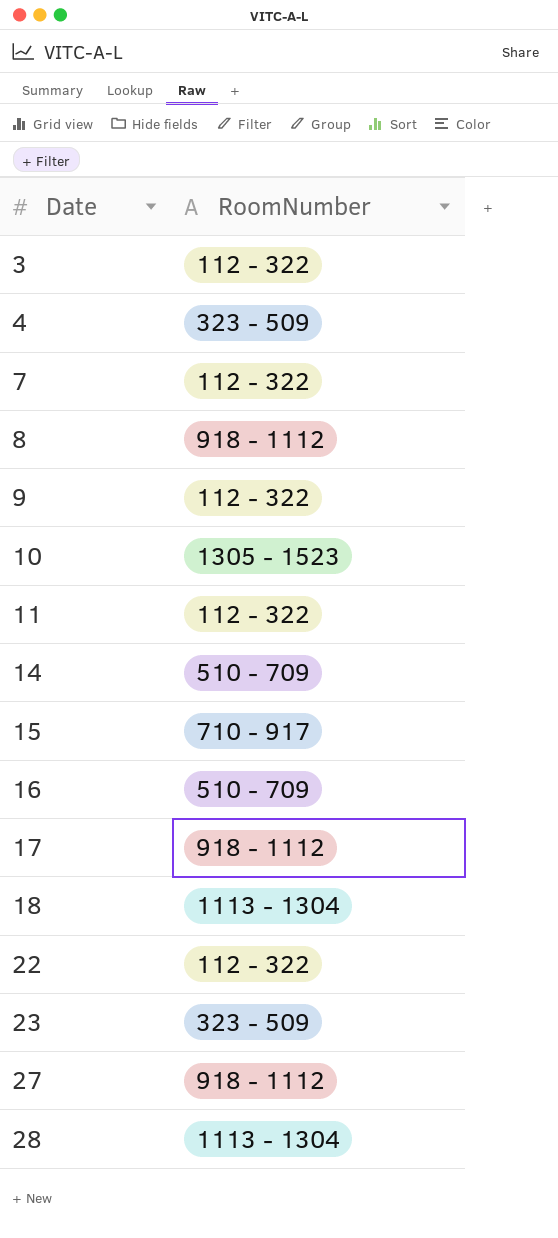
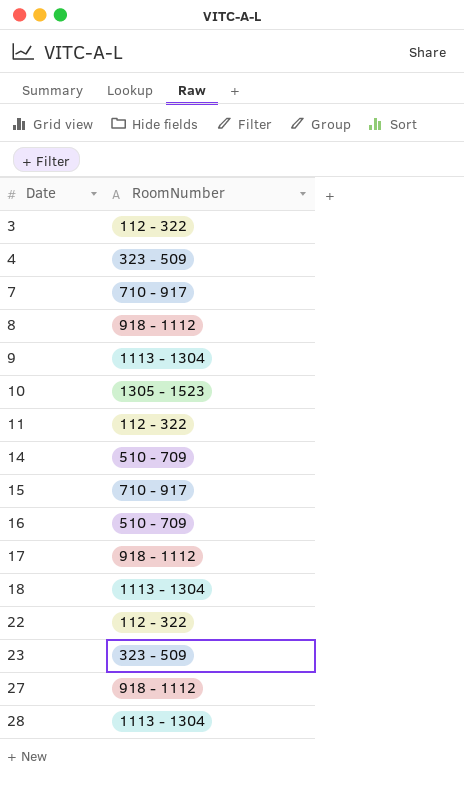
7 | RoomNumber: 112 - 322 -> 710 - 917
9 | RoomNumber: 112 - 322 -> 1113 - 1304

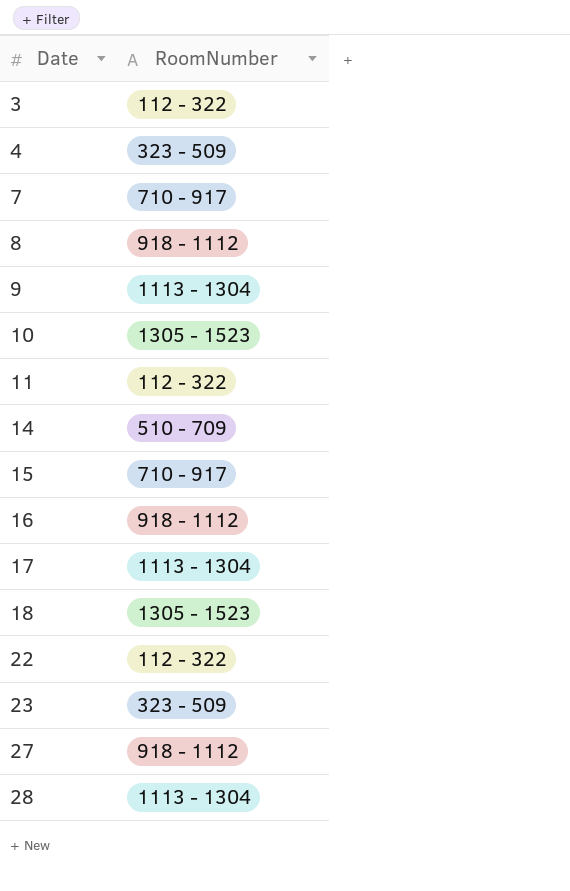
16 | RoomNumber: 510 - 709 -> 918 - 1112
17 | RoomNumber: 918 - 1112 -> 1113 - 1304
18 | RoomNumber: 1113 - 1304 -> 1305 - 1523

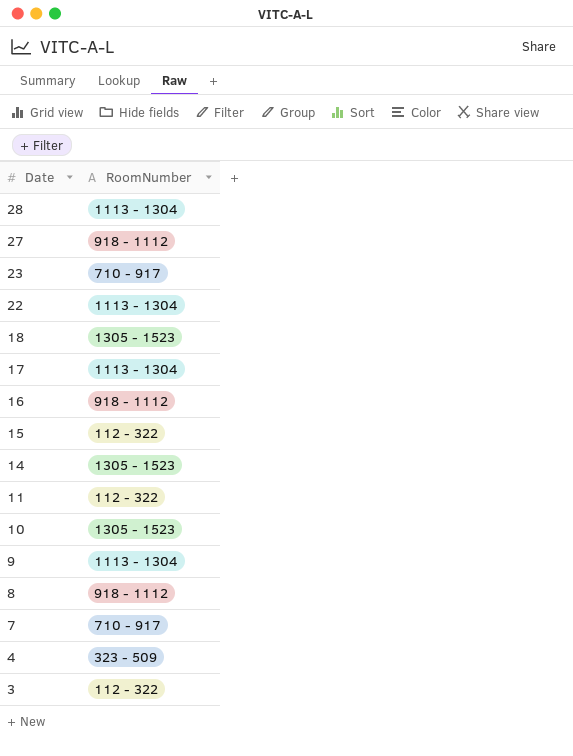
row order: Date ascending -> Date descending
23 | RoomNumber: 323 - 509 -> 710 - 917
22 | RoomNumber: 112 - 322 -> 1113 - 1304
15 | RoomNumber: 710 - 917 -> 112 - 322
14 | RoomNumber: 510 - 709 -> 1305 - 1523

